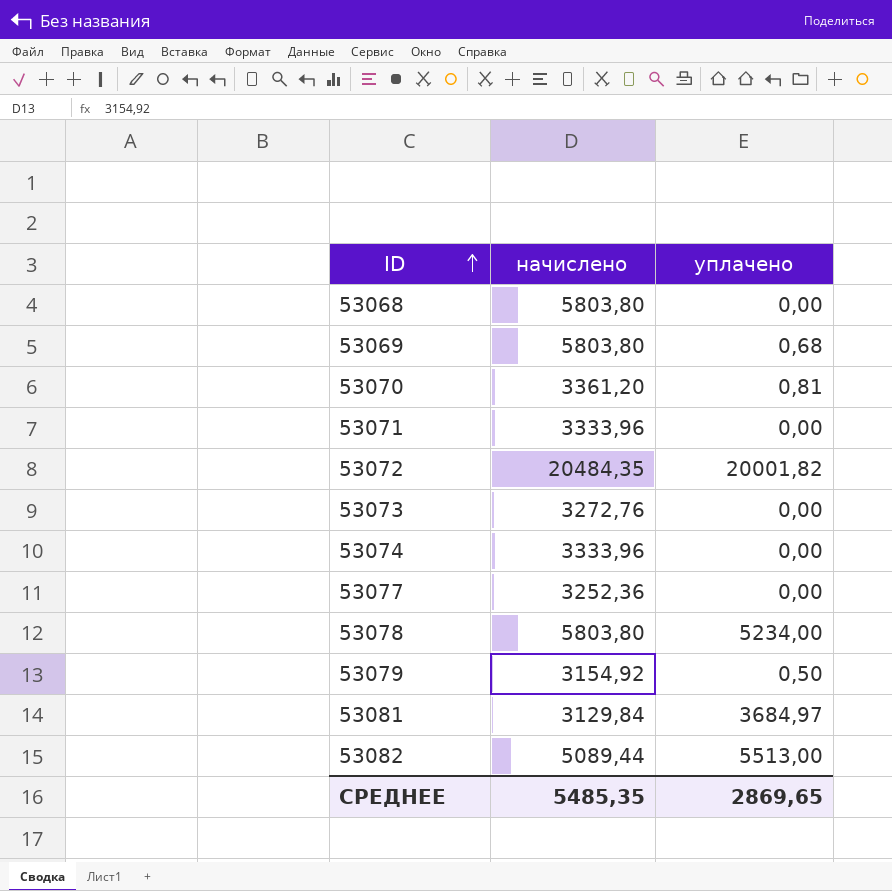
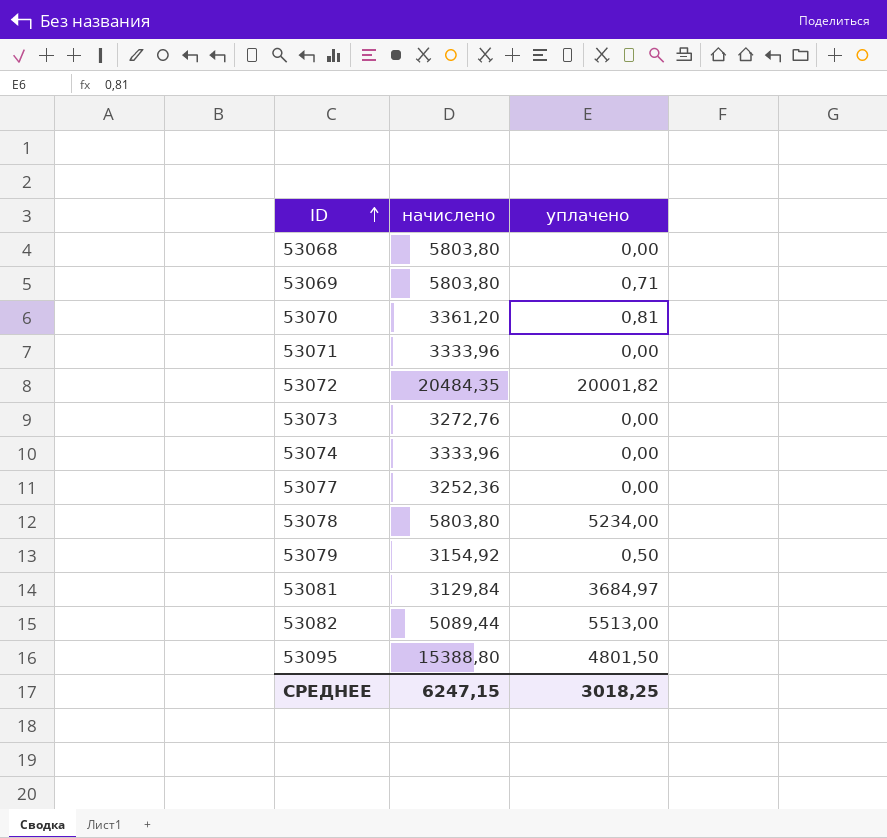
53069 | уплачено: 0,68 -> 0,71
row 53095: none -> 15388,80 | 4801,50
СРЕДНЕЕ | начислено: 5485,35 -> 6247,15
СРЕДНЕЕ | уплачено: 2869,65 -> 3018,25

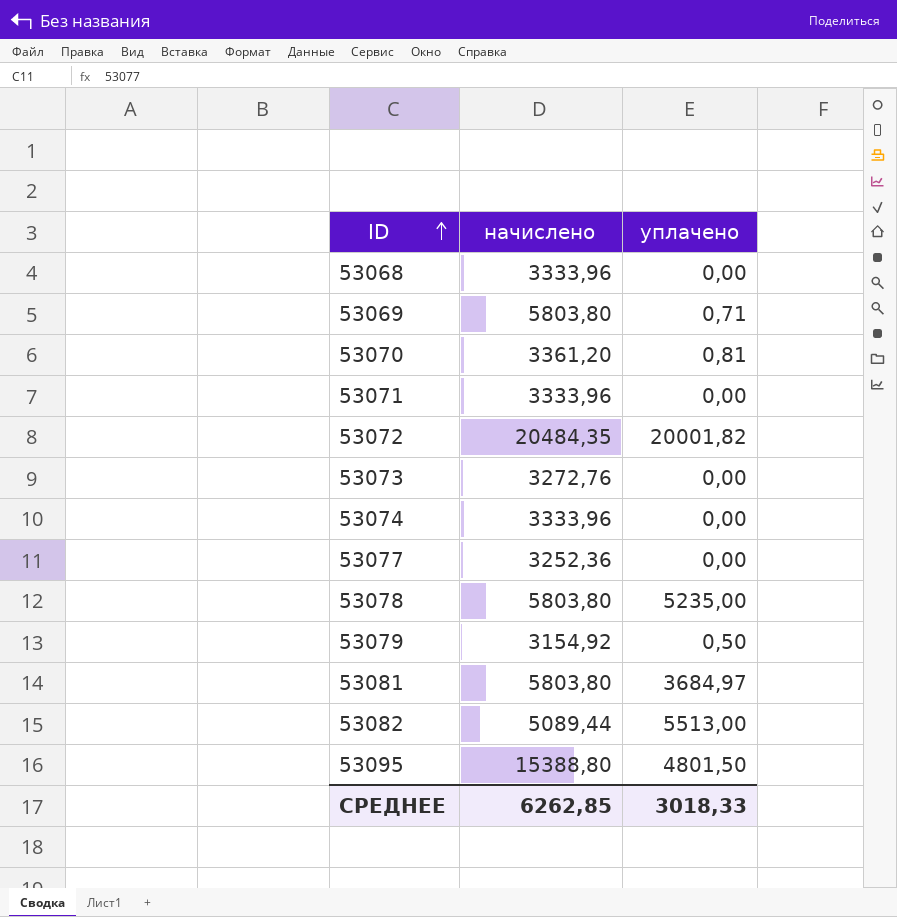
53068 | начислено: 5803,80 -> 3333,96
53078 | уплачено: 5234,00 -> 5235,00
53081 | начислено: 3129,84 -> 5803,80
СРЕДНЕЕ | начислено: 6247,15 -> 6262,85
СРЕДНЕЕ | уплачено: 3018,25 -> 3018,33

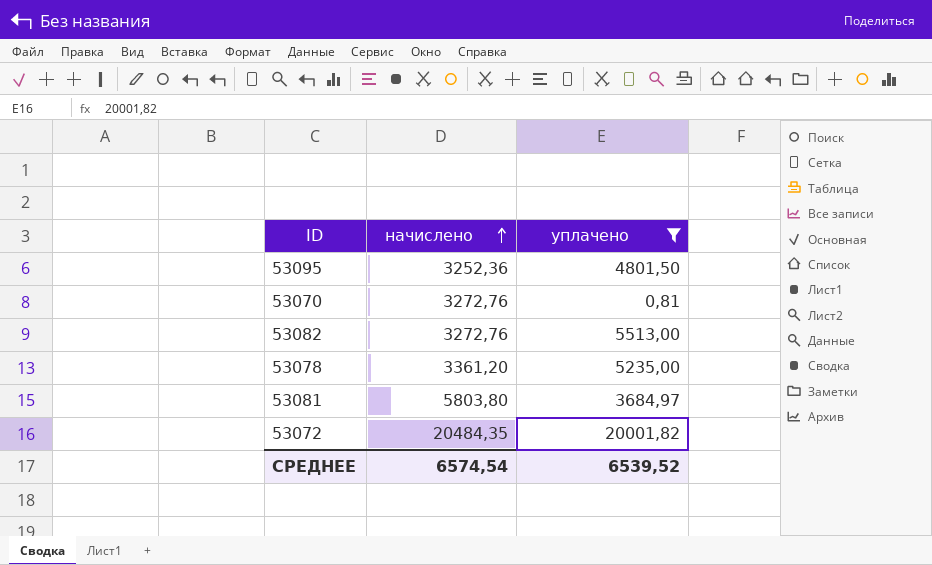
filter: none -> уплачено >= 0,81
row order: ID ascending -> начислено ascending
53095 | начислено: 15388,80 -> 3252,36
53070 | начислено: 3361,20 -> 3272,76
53082 | начислено: 5089,44 -> 3272,76
53078 | начислено: 5803,80 -> 3361,20
СРЕДНЕЕ | начислено: 6262,85 -> 6574,54
СРЕДНЕЕ | уплачено: 3018,33 -> 6539,52

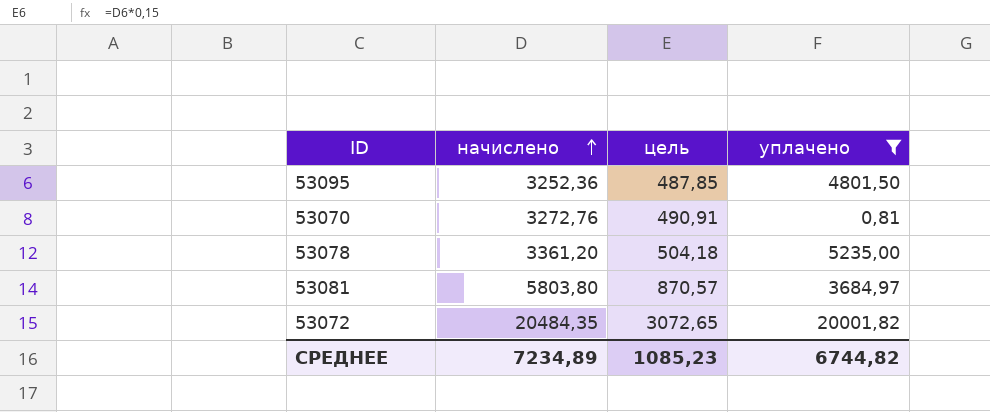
column цель | formula: none -> [начислено] * 0,15
row 53082: 3272,76 | 5513,00 -> none
СРЕДНЕЕ | начислено: 6574,54 -> 7234,89
СРЕДНЕЕ | уплачено: 6539,52 -> 6744,82

